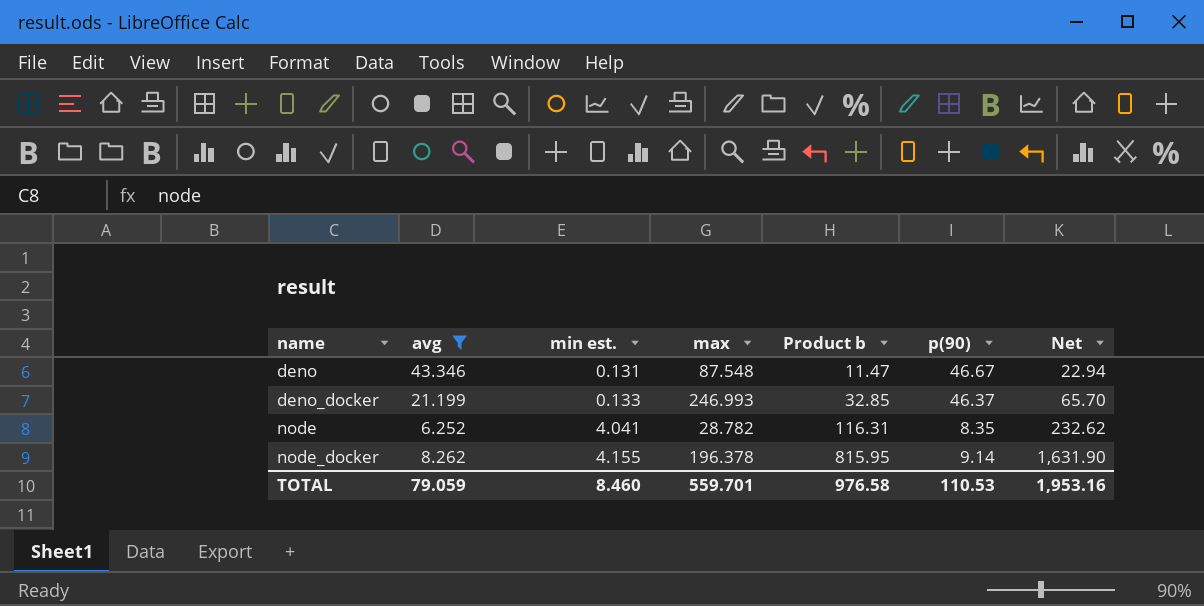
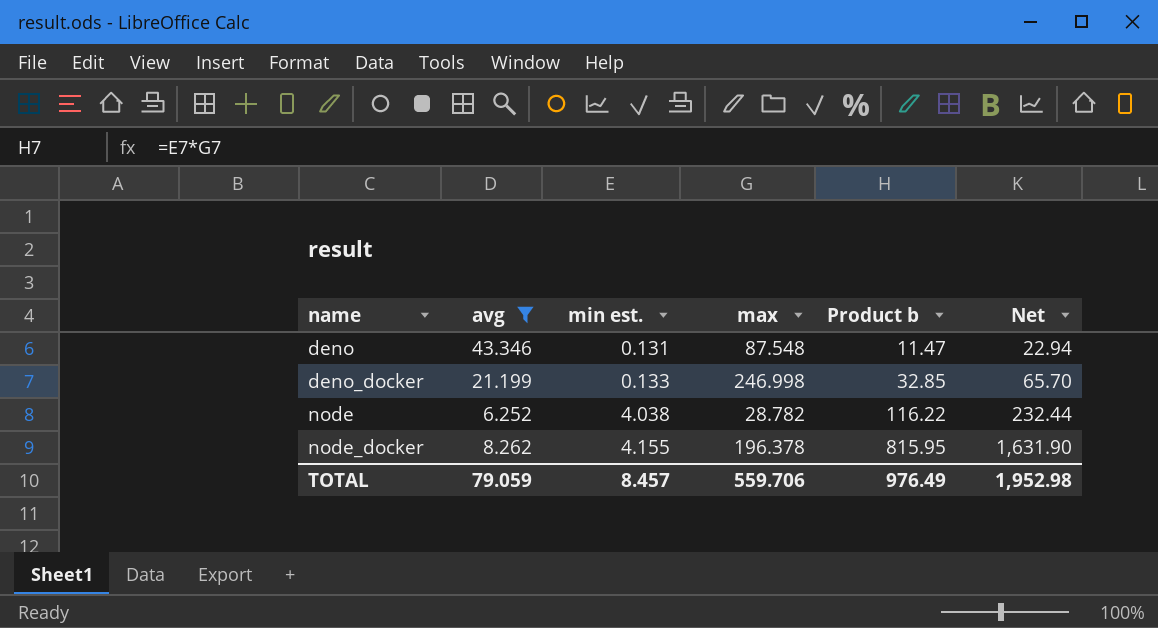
column p(90) | position: 6 -> none
deno_docker | max: 246.993 -> 246.998
node | min est.: 4.041 -> 4.038
node | Product b: 116.31 -> 116.22
node | Net: 232.62 -> 232.44
TOTAL | min est.: 8.460 -> 8.457
TOTAL | max: 559.701 -> 559.706
TOTAL | Product b: 976.58 -> 976.49
TOTAL | Net: 1,953.16 -> 1,952.98

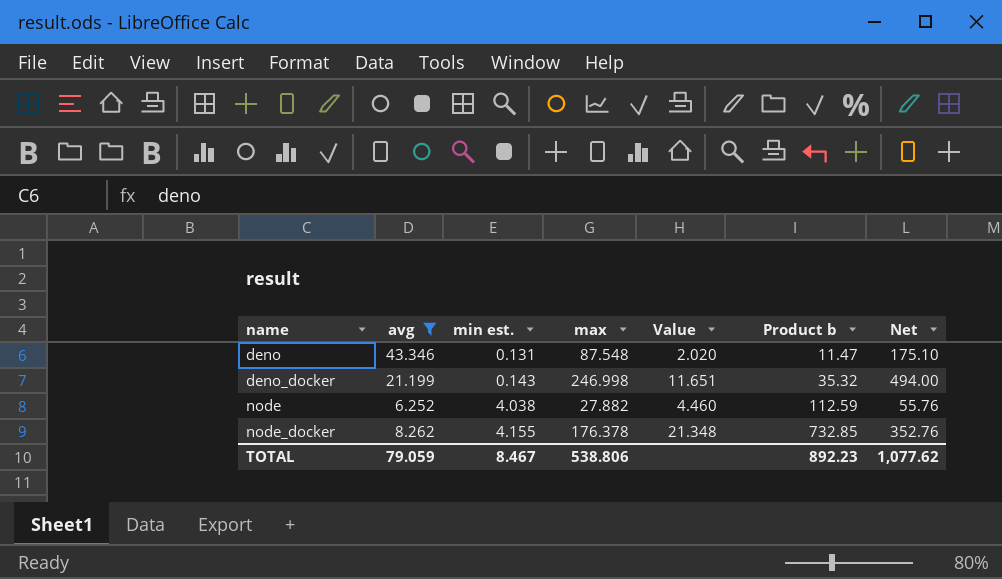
column Value | formula: none -> [max] / [avg]
column Net | formula: [Product b] * 2 -> [max] * 2
deno_docker | min est.: 0.133 -> 0.143
deno_docker | Product b: 32.85 -> 35.32
node | max: 28.782 -> 27.882
node | Product b: 116.22 -> 112.59
node_docker | max: 196.378 -> 176.378
node_docker | Product b: 815.95 -> 732.85
TOTAL | min est.: 8.457 -> 8.467
TOTAL | max: 559.706 -> 538.806
TOTAL | Product b: 976.49 -> 892.23
TOTAL | Net: 1,952.98 -> 1,077.62

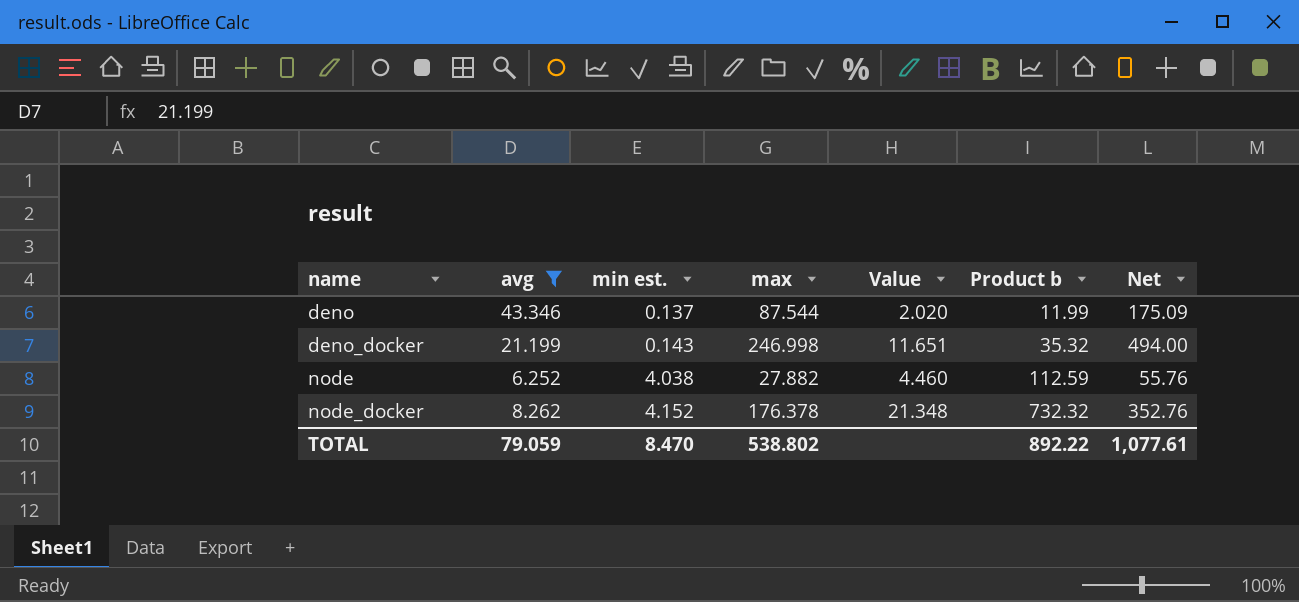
deno | min est.: 0.131 -> 0.137
deno | max: 87.548 -> 87.544
deno | Product b: 11.47 -> 11.99
deno | Net: 175.10 -> 175.09
node_docker | min est.: 4.155 -> 4.152
node_docker | Product b: 732.85 -> 732.32
TOTAL | min est.: 8.467 -> 8.470
TOTAL | max: 538.806 -> 538.802
TOTAL | Product b: 892.23 -> 892.22
TOTAL | Net: 1,077.62 -> 1,077.61

